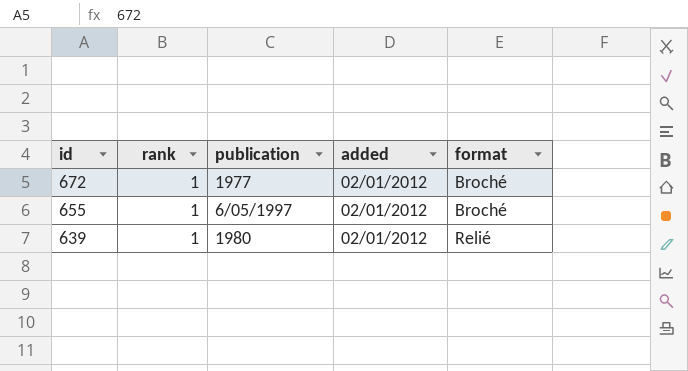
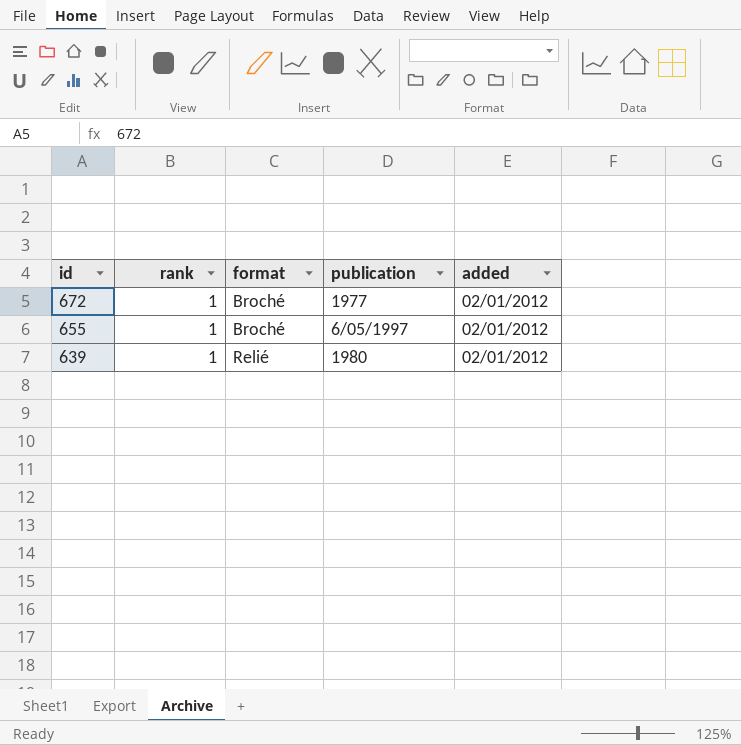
column format | position: 5 -> 3

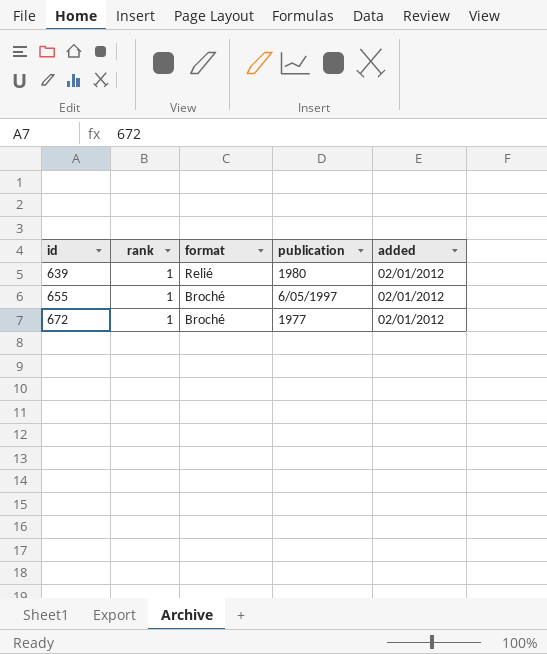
row order: id descending -> id ascending

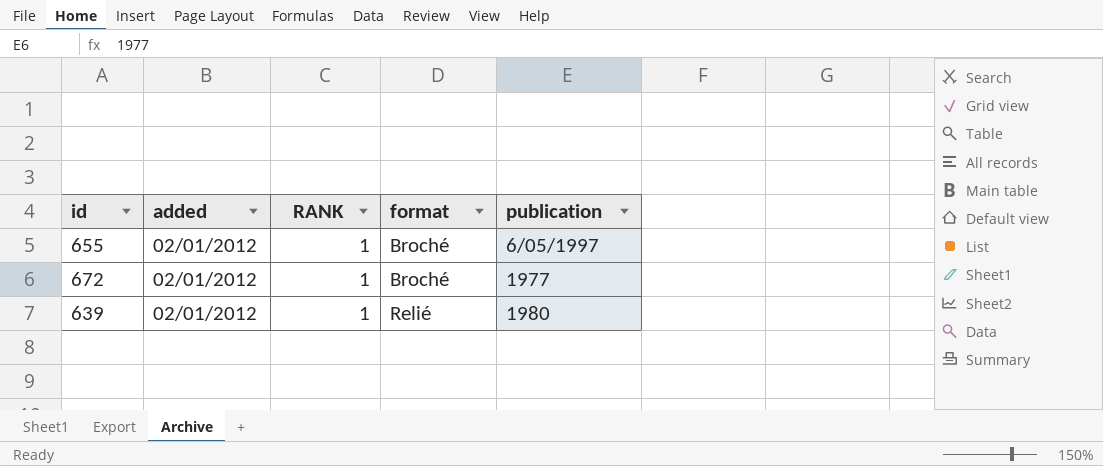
row order: id ascending -> format ascending
column added | position: 5 -> 2
column name: rank -> RANK

